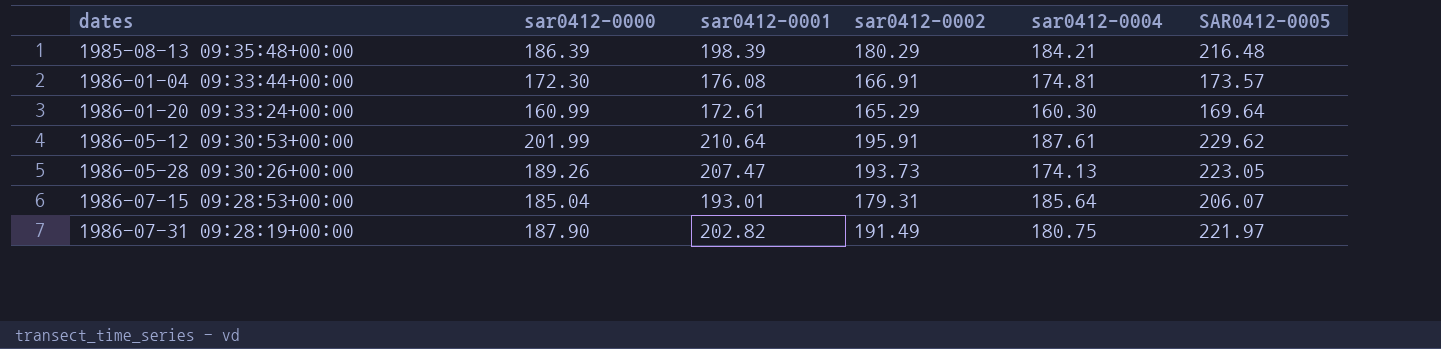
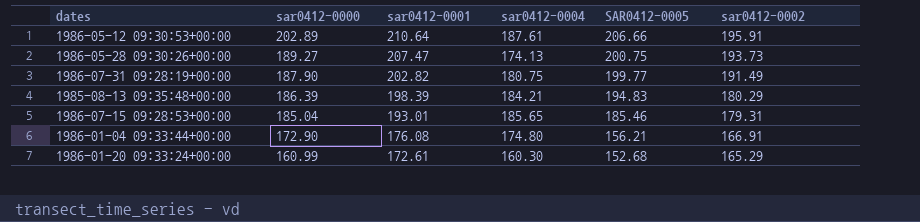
row order: dates ascending -> sar0412-0000 descending
column sar0412-0002 | position: 4 -> 6
1986-05-12 09:30:53+00:00 | sar0412-0000: 201.99 -> 202.89
1986-05-12 09:30:53+00:00 | SAR0412-0005: 229.62 -> 206.66
1986-05-28 09:30:26+00:00 | sar0412-0000: 189.26 -> 189.27
1986-05-28 09:30:26+00:00 | SAR0412-0005: 223.05 -> 200.75
1986-07-31 09:28:19+00:00 | SAR0412-0005: 221.97 -> 199.77
1985-08-13 09:35:48+00:00 | SAR0412-0005: 216.48 -> 194.83
1986-07-15 09:28:53+00:00 | sar0412-0004: 185.64 -> 185.65
1986-07-15 09:28:53+00:00 | SAR0412-0005: 206.07 -> 185.46
1986-01-04 09:33:44+00:00 | sar0412-0000: 172.30 -> 172.90
1986-01-04 09:33:44+00:00 | sar0412-0004: 174.81 -> 174.80
1986-01-04 09:33:44+00:00 | SAR0412-0005: 173.57 -> 156.21
1986-01-20 09:33:24+00:00 | SAR0412-0005: 169.64 -> 152.68

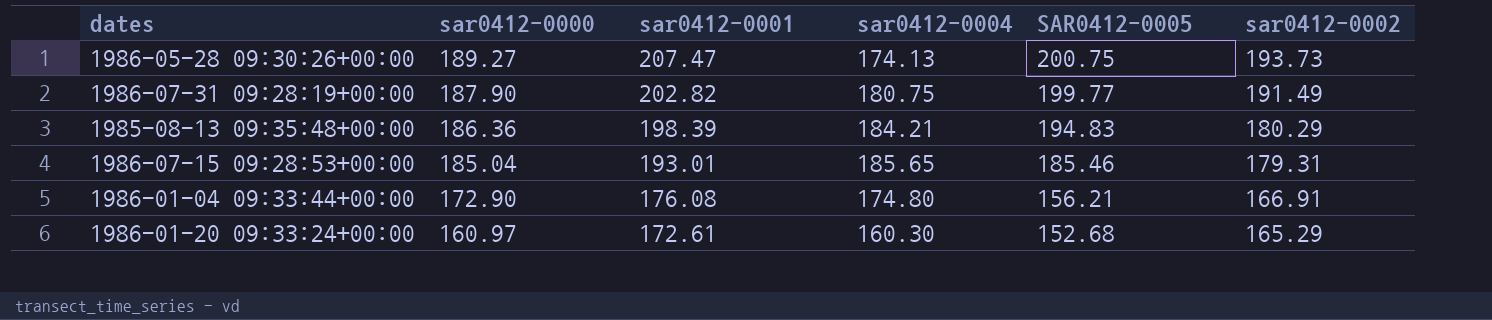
row 1986-05-12 09:30:53+00:00: 202.89 | 210.64 | 187.61 | 206.66 | 195.91 -> none
1985-08-13 09:35:48+00:00 | sar0412-0000: 186.39 -> 186.36
1986-01-20 09:33:24+00:00 | sar0412-0000: 160.99 -> 160.97

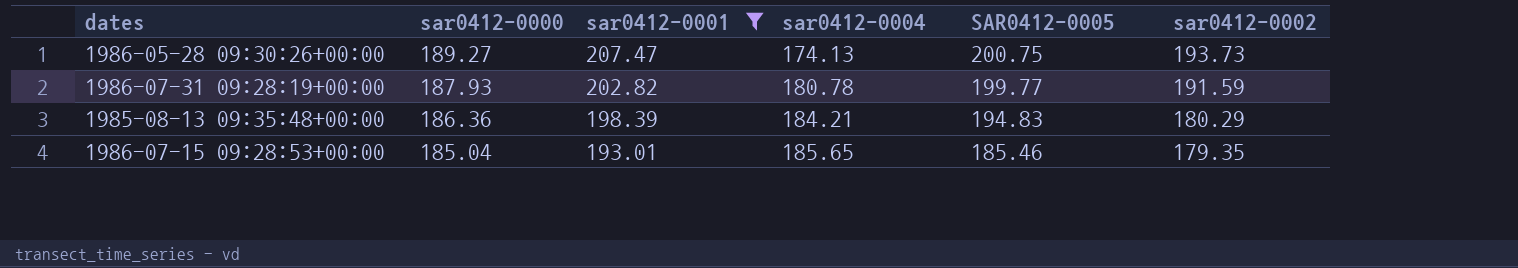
filter: none -> sar0412-0001 >= 193.01
1986-07-31 09:28:19+00:00 | sar0412-0000: 187.90 -> 187.93
1986-07-31 09:28:19+00:00 | sar0412-0004: 180.75 -> 180.78
1986-07-31 09:28:19+00:00 | sar0412-0002: 191.49 -> 191.59
1986-07-15 09:28:53+00:00 | sar0412-0002: 179.31 -> 179.35

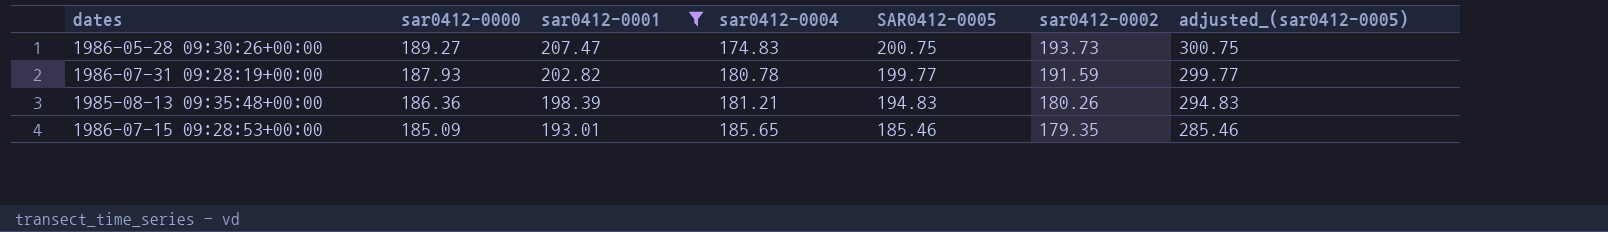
column adjusted_(sar0412-0005) | formula: none -> [SAR0412-0005] + 100
1986-05-28 09:30:26+00:00 | sar0412-0004: 174.13 -> 174.83
1985-08-13 09:35:48+00:00 | sar0412-0004: 184.21 -> 181.21
1985-08-13 09:35:48+00:00 | sar0412-0002: 180.29 -> 180.26
1986-07-15 09:28:53+00:00 | sar0412-0000: 185.04 -> 185.09

